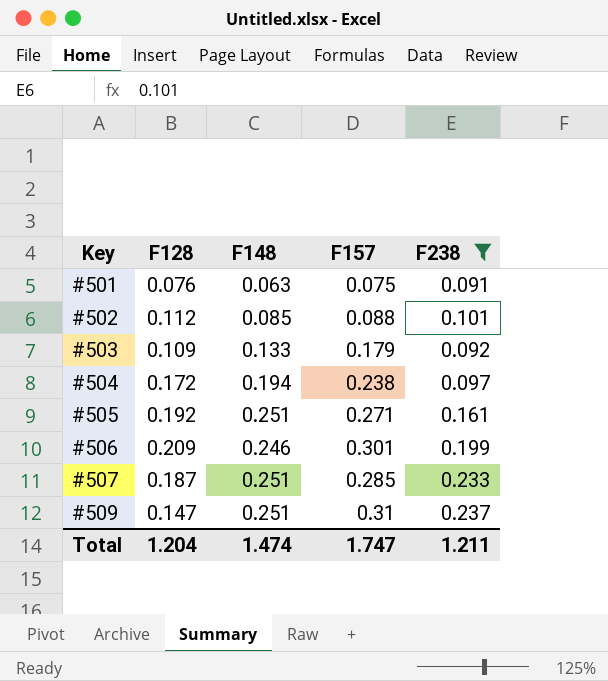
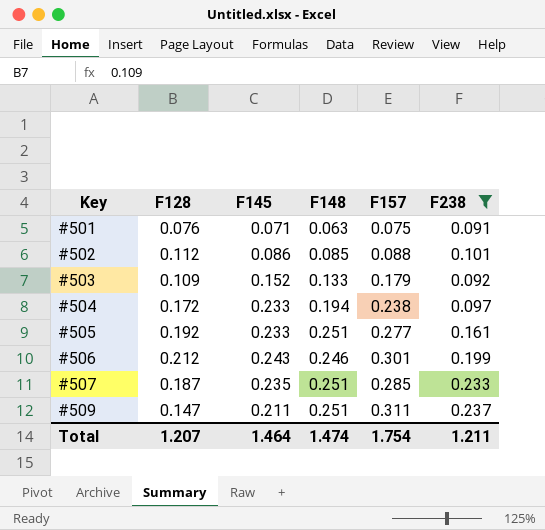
column F145 | position: none -> 3
#505 | F157: 0.271 -> 0.277
#506 | F128: 0.209 -> 0.212
#509 | F157: 0.31 -> 0.311
Total | F128: 1.204 -> 1.207
Total | F157: 1.747 -> 1.754

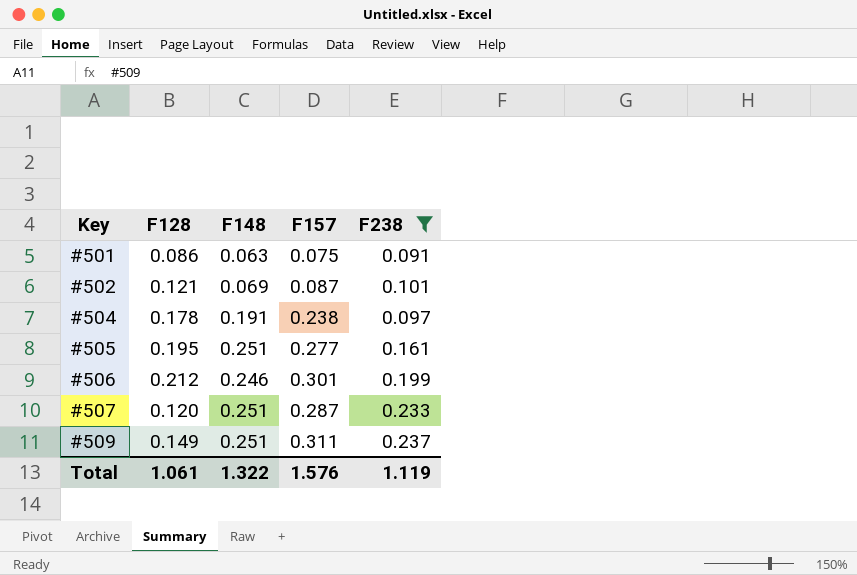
column F145 | position: 3 -> none
row #503: 0.109 | 0.152 | 0.133 | 0.179 | 0.092 -> none
#501 | F128: 0.076 -> 0.086
#502 | F128: 0.112 -> 0.121
#502 | F148: 0.085 -> 0.069
#502 | F157: 0.088 -> 0.087
#504 | F128: 0.172 -> 0.178
#504 | F148: 0.194 -> 0.191
#505 | F128: 0.192 -> 0.195
#507 | F128: 0.187 -> 0.120
#507 | F157: 0.285 -> 0.287
#509 | F128: 0.147 -> 0.149
Total | F128: 1.207 -> 1.061
Total | F148: 1.474 -> 1.322
Total | F157: 1.754 -> 1.576
Total | F238: 1.211 -> 1.119

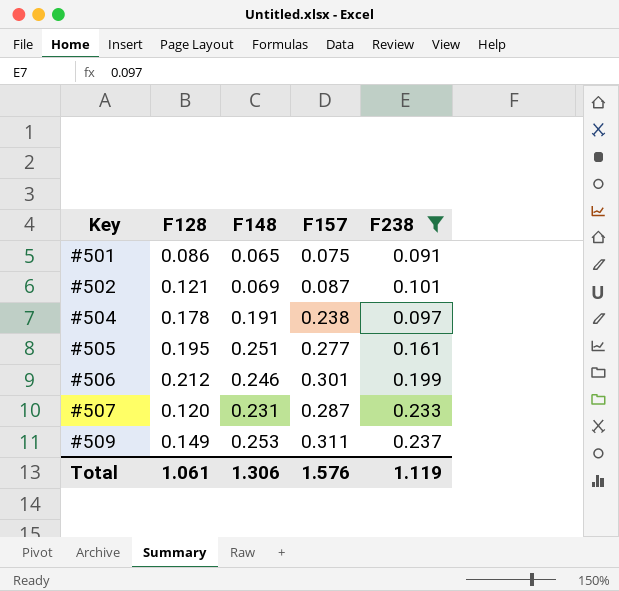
#501 | F148: 0.063 -> 0.065
#507 | F148: 0.251 -> 0.231
#509 | F148: 0.251 -> 0.253
Total | F148: 1.322 -> 1.306

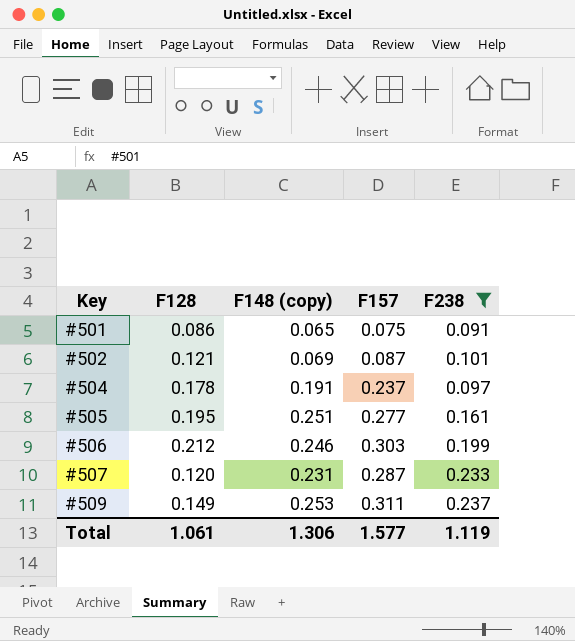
column name: F148 -> F148 (copy)
#504 | F157: 0.238 -> 0.237
#506 | F157: 0.301 -> 0.303
Total | F157: 1.576 -> 1.577

